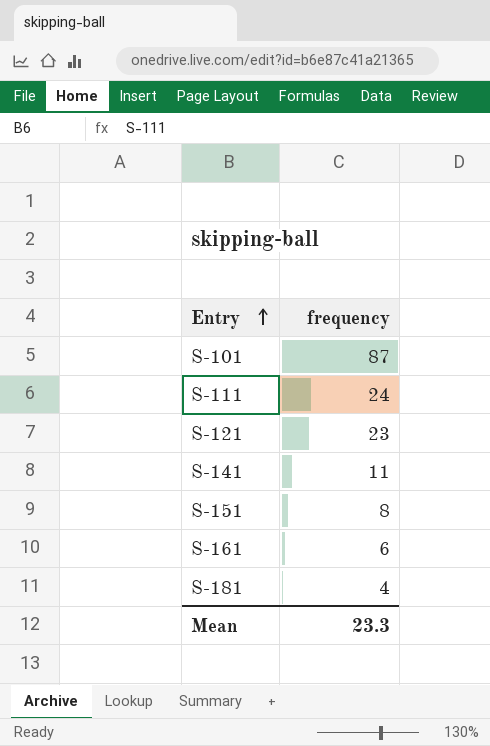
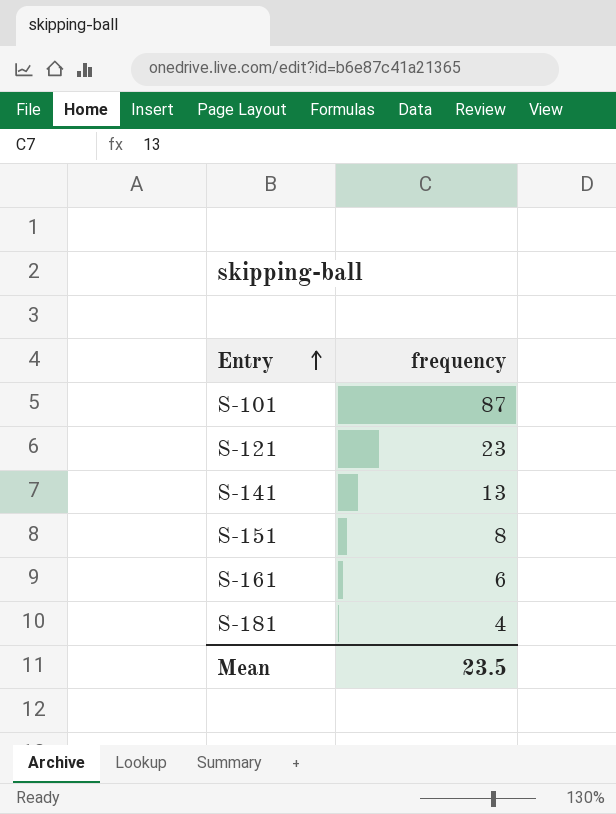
row S-111: 24 -> none
S-141 | frequency: 11 -> 13
Mean | frequency: 23.3 -> 23.5

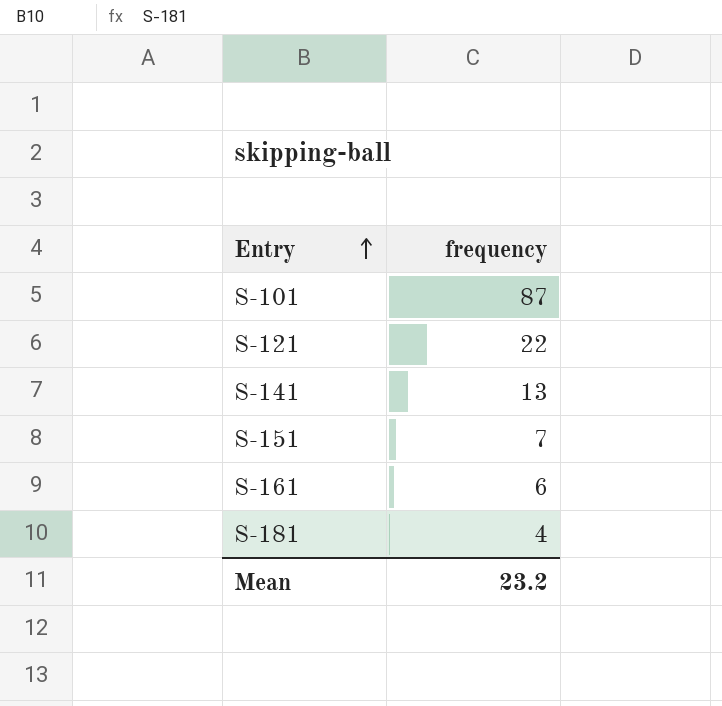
S-121 | frequency: 23 -> 22
S-151 | frequency: 8 -> 7
Mean | frequency: 23.5 -> 23.2

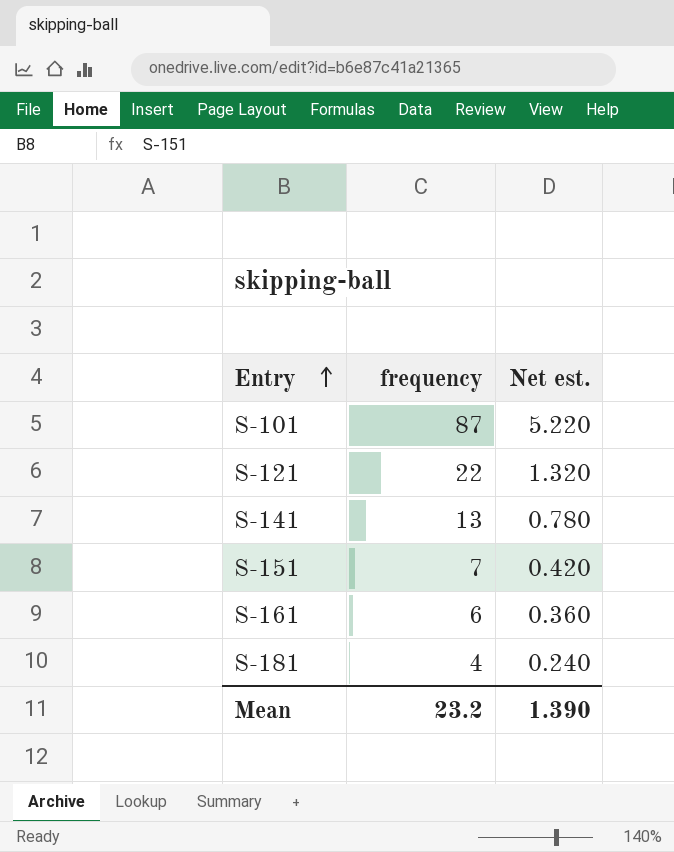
column Net est. | formula: none -> [frequency] * 0.06

